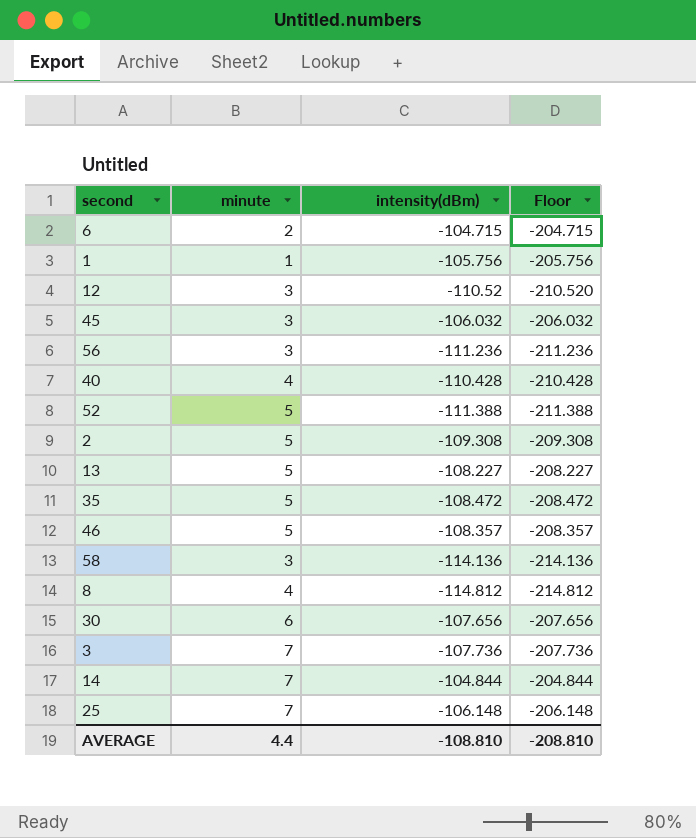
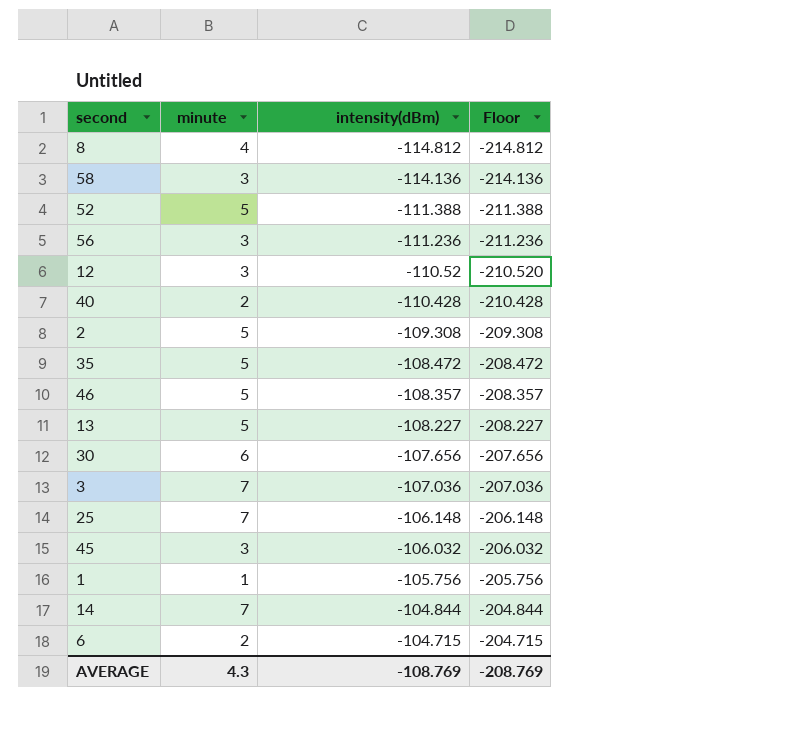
row order: none -> intensity(dBm) ascending
40 | minute: 4 -> 2
3 | intensity(dBm): -107.736 -> -107.036
3 | Floor: -207.736 -> -207.036
AVERAGE | minute: 4.4 -> 4.3
AVERAGE | intensity(dBm): -108.810 -> -108.769
AVERAGE | Floor: -208.810 -> -208.769

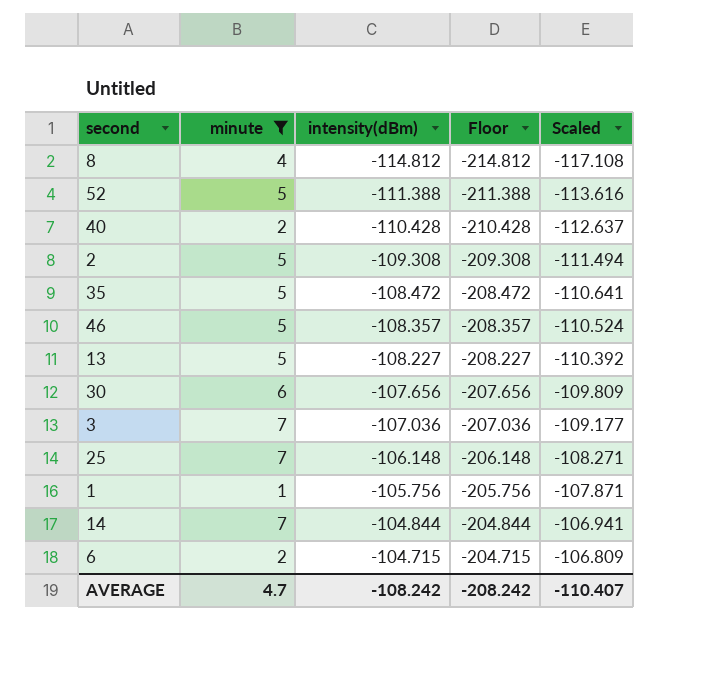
filter: none -> minute != 3
column Scaled | formula: none -> [intensity(dBm)] * 1.02
AVERAGE | minute: 4.3 -> 4.7
AVERAGE | intensity(dBm): -108.769 -> -108.242
AVERAGE | Floor: -208.769 -> -208.242

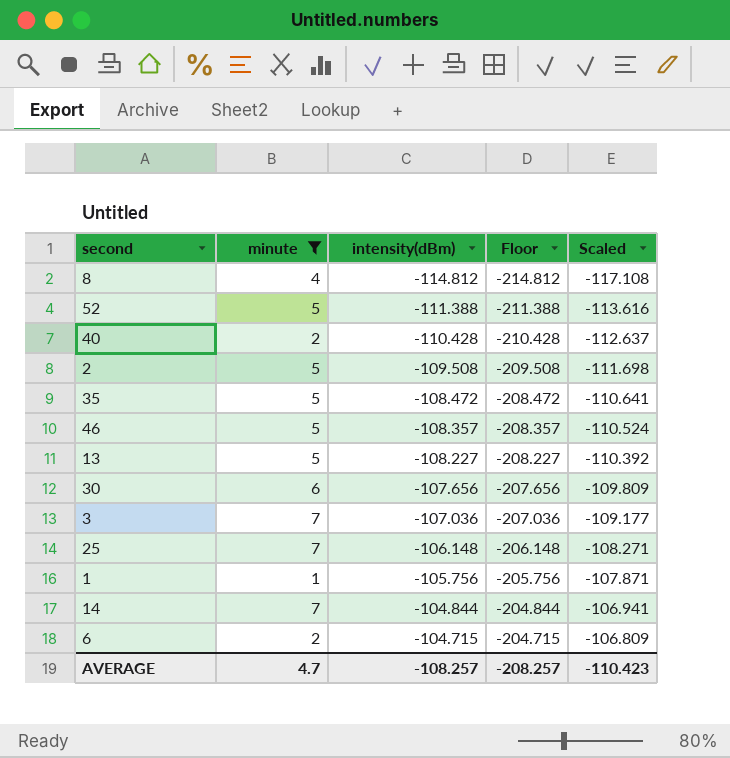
2 | intensity(dBm): -109.308 -> -109.508
2 | Floor: -209.308 -> -209.508
2 | Scaled: -111.494 -> -111.698
AVERAGE | intensity(dBm): -108.242 -> -108.257
AVERAGE | Floor: -208.242 -> -208.257
AVERAGE | Scaled: -110.407 -> -110.423

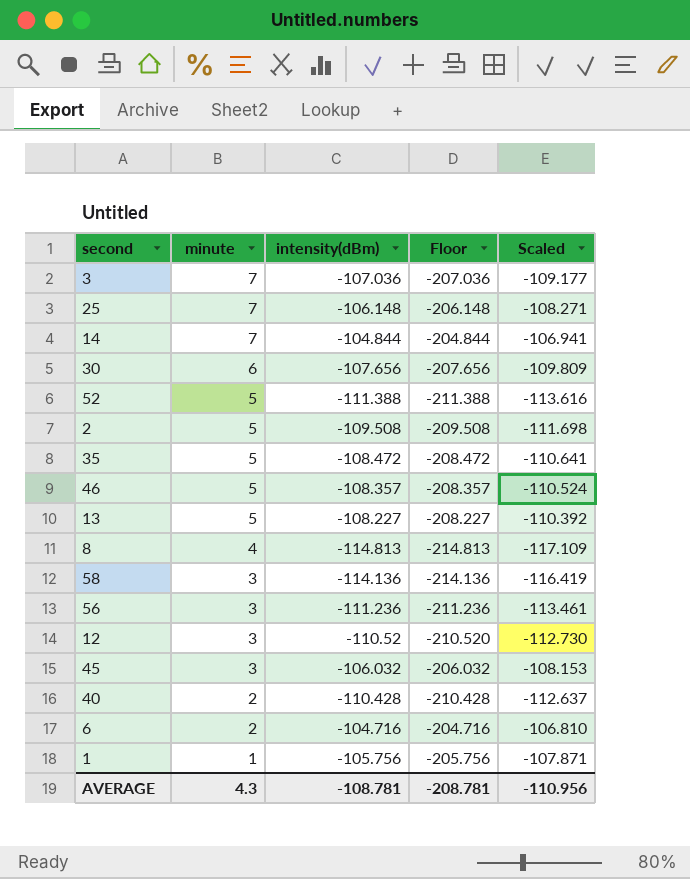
filter: minute != 3 -> none
row order: intensity(dBm) ascending -> minute descending
8 | intensity(dBm): -114.812 -> -114.813
8 | Floor: -214.812 -> -214.813
8 | Scaled: -117.108 -> -117.109
6 | intensity(dBm): -104.715 -> -104.716
6 | Floor: -204.715 -> -204.716
6 | Scaled: -106.809 -> -106.810
AVERAGE | minute: 4.7 -> 4.3
AVERAGE | intensity(dBm): -108.257 -> -108.781
AVERAGE | Floor: -208.257 -> -208.781
AVERAGE | Scaled: -110.423 -> -110.956

